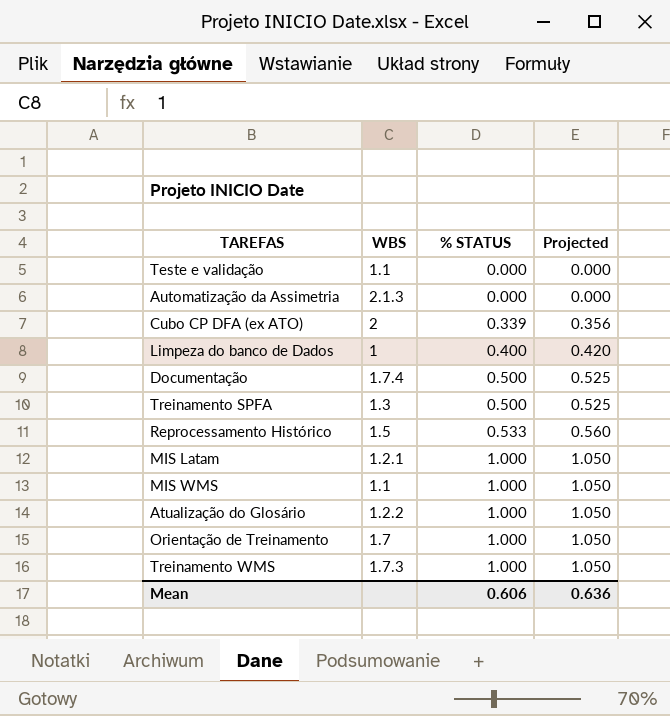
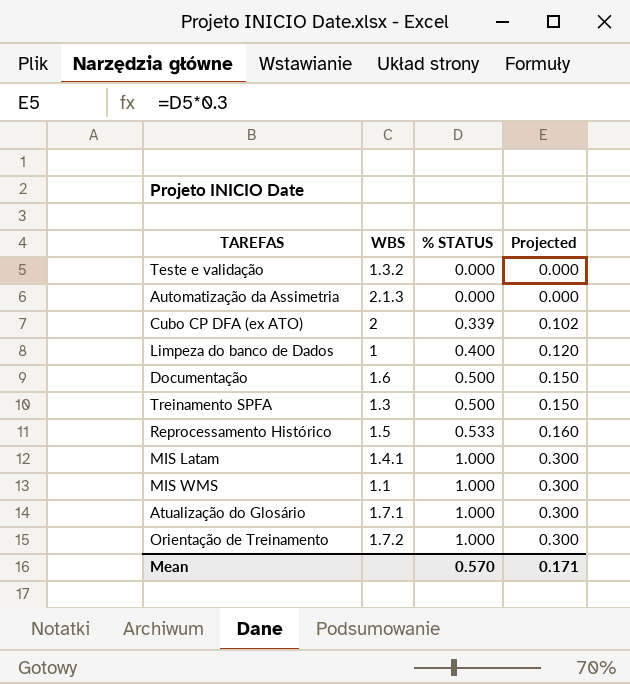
column Projected | formula: [% STATUS] * 1.05 -> [% STATUS] * 0.3
row Treinamento WMS: 1.7.3 | 1.000 | 1.050 -> none
Teste e validação | WBS: 1.1 -> 1.3.2
Documentação | WBS: 1.7.4 -> 1.6
MIS Latam | WBS: 1.2.1 -> 1.4.1
Atualização do Glosário | WBS: 1.2.2 -> 1.7.1
Orientação de Treinamento | WBS: 1.7 -> 1.7.2
Mean | % STATUS: 0.606 -> 0.570
Mean | Projected: 0.636 -> 0.171

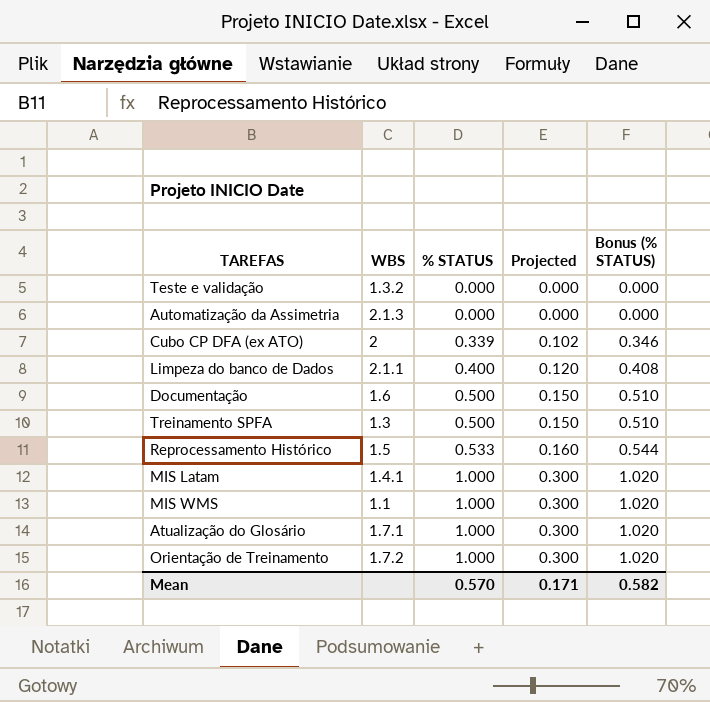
column Bonus (% STATUS) | formula: none -> [% STATUS] * 1.02
Limpeza do banco de Dados | WBS: 1 -> 2.1.1

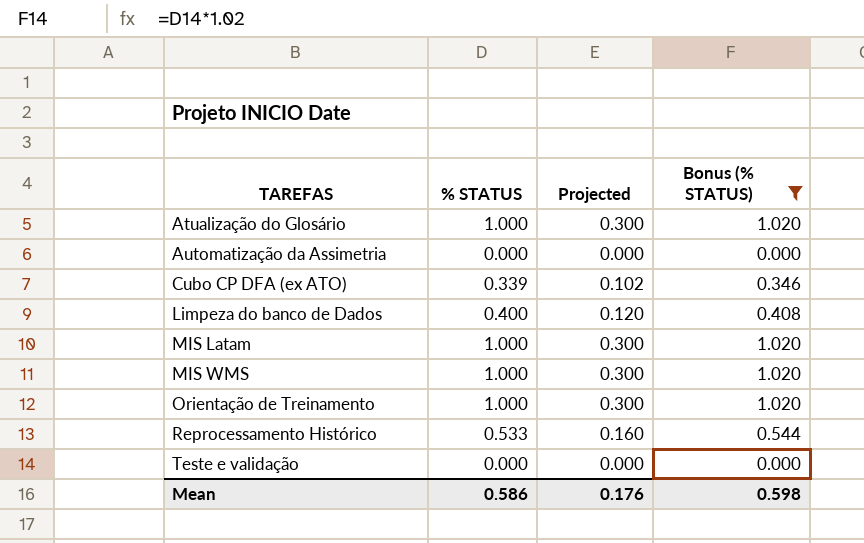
filter: none -> Bonus (% STATUS) != 0.510
row order: % STATUS ascending -> TAREFAS ascending
column WBS | position: 2 -> none
Mean | % STATUS: 0.570 -> 0.586
Mean | Projected: 0.171 -> 0.176
Mean | Bonus (% STATUS): 0.582 -> 0.598

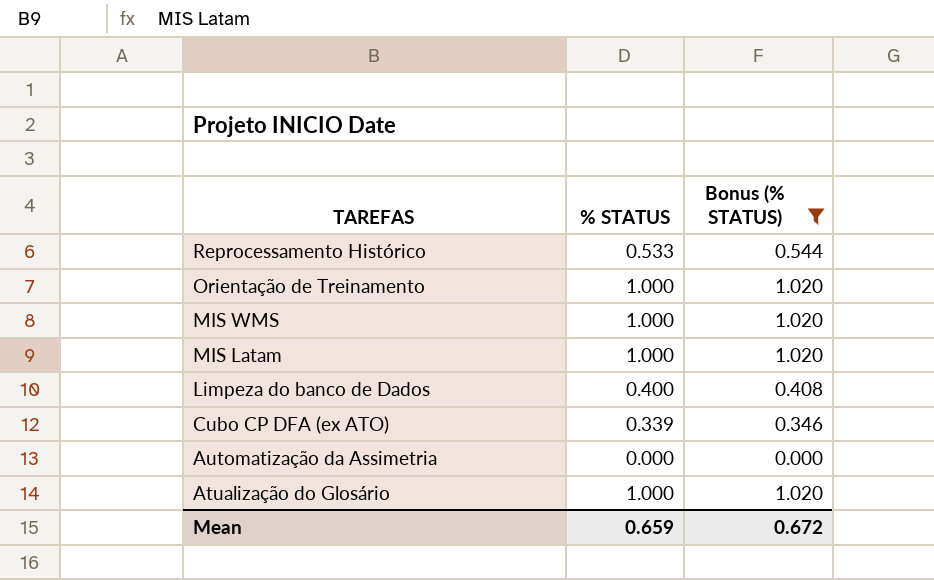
row order: TAREFAS ascending -> TAREFAS descending
column Projected | formula: [% STATUS] * 0.3 -> none
row Teste e validação: 0.000 | 0.000 | 0.000 -> none
Mean | % STATUS: 0.586 -> 0.659
Mean | Bonus (% STATUS): 0.598 -> 0.672

